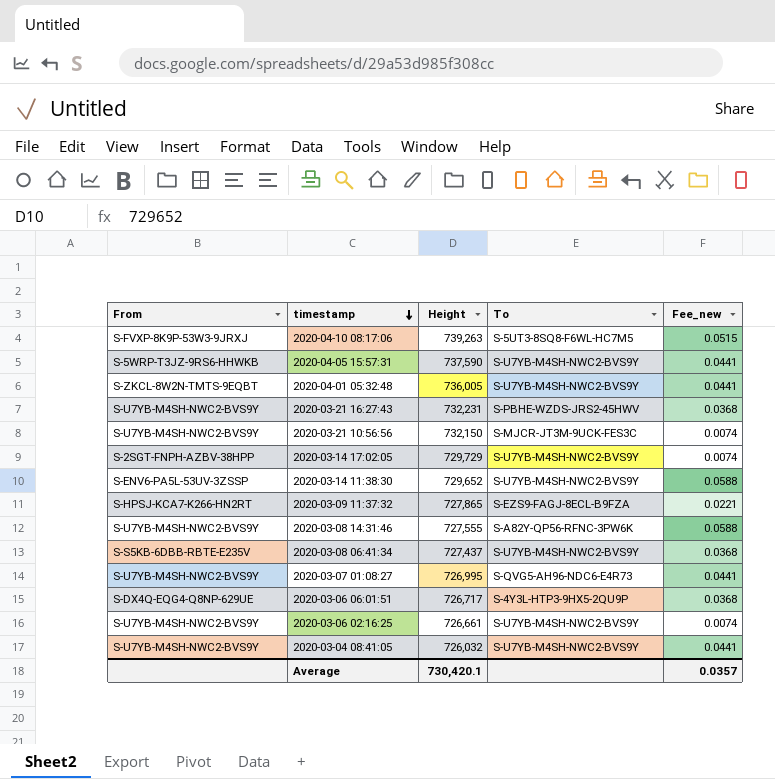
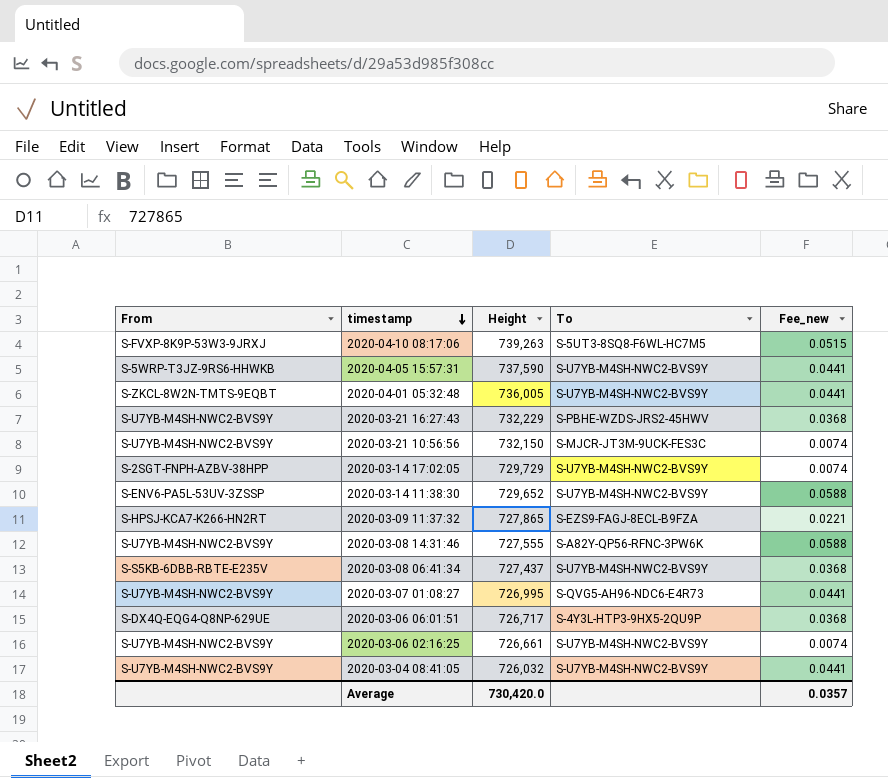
2020-03-21 16:27:43 | Height: 732,231 -> 732,229
Average | Height: 730,420.1 -> 730,420.0

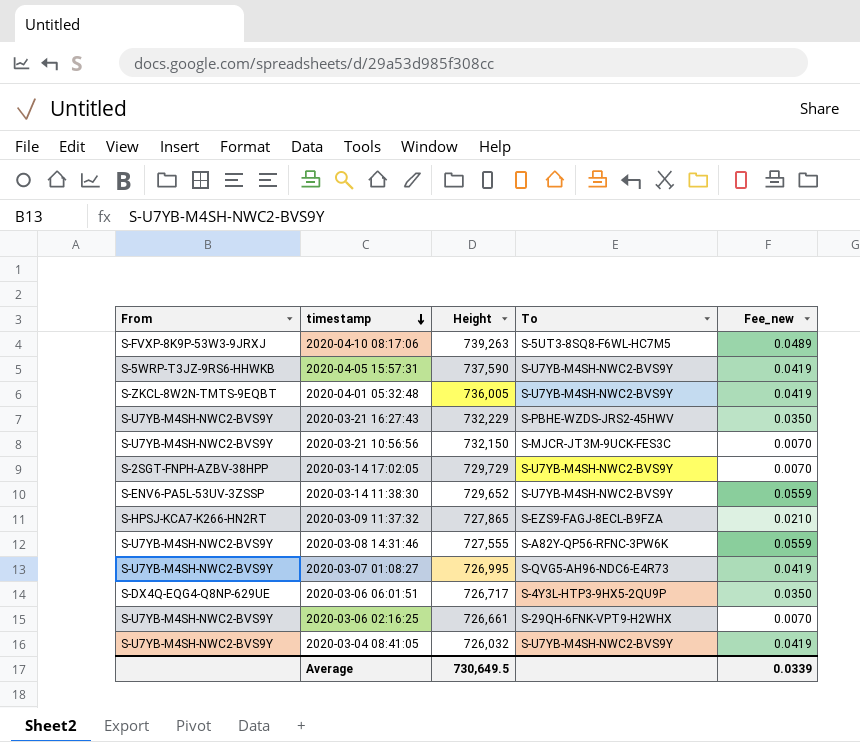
row 2020-03-08 06:41:34: S-S5KB-6DBB-RBTE-E235V | 727,437 | S-U7YB-M4SH-NWC2-BVS9Y | 0.0368 -> none
2020-04-10 08:17:06 | Fee_new: 0.0515 -> 0.0489
2020-04-05 15:57:31 | Fee_new: 0.0441 -> 0.0419
2020-04-01 05:32:48 | Fee_new: 0.0441 -> 0.0419
2020-03-21 16:27:43 | Fee_new: 0.0368 -> 0.0350
2020-03-21 10:56:56 | Fee_new: 0.0074 -> 0.0070
2020-03-14 17:02:05 | Fee_new: 0.0074 -> 0.0070
2020-03-14 11:38:30 | Fee_new: 0.0588 -> 0.0559
2020-03-09 11:37:32 | Fee_new: 0.0221 -> 0.0210
2020-03-08 14:31:46 | Fee_new: 0.0588 -> 0.0559
2020-03-07 01:08:27 | Fee_new: 0.0441 -> 0.0419
2020-03-06 06:01:51 | Fee_new: 0.0368 -> 0.0350
2020-03-06 02:16:25 | To: S-U7YB-M4SH-NWC2-BVS9Y -> S-29QH-6FNK-VPT9-H2WHX
2020-03-06 02:16:25 | Fee_new: 0.0074 -> 0.0070
2020-03-04 08:41:05 | Fee_new: 0.0441 -> 0.0419
Average | Height: 730,420.0 -> 730,649.5
Average | Fee_new: 0.0357 -> 0.0339

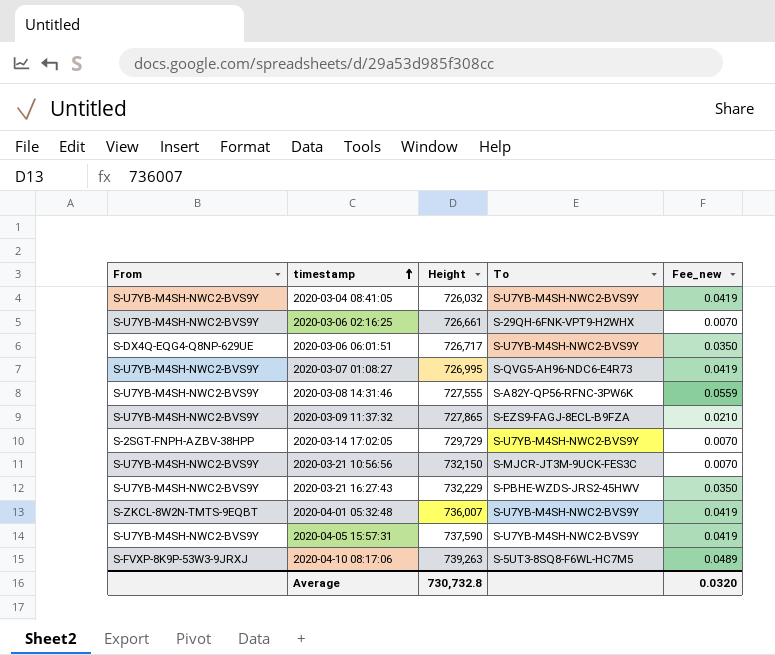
row order: timestamp descending -> timestamp ascending
row 2020-03-14 11:38:30: S-ENV6-PA5L-53UV-3ZSSP | 729,652 | S-U7YB-M4SH-NWC2-BVS9Y | 0.0559 -> none
2020-03-06 06:01:51 | To: S-4Y3L-HTP3-9HX5-2QU9P -> S-U7YB-M4SH-NWC2-BVS9Y
2020-03-09 11:37:32 | From: S-HPSJ-KCA7-K266-HN2RT -> S-U7YB-M4SH-NWC2-BVS9Y
2020-04-01 05:32:48 | Height: 736,005 -> 736,007
2020-04-05 15:57:31 | From: S-5WRP-T3JZ-9RS6-HHWKB -> S-U7YB-M4SH-NWC2-BVS9Y
Average | Height: 730,649.5 -> 730,732.8
Average | Fee_new: 0.0339 -> 0.0320

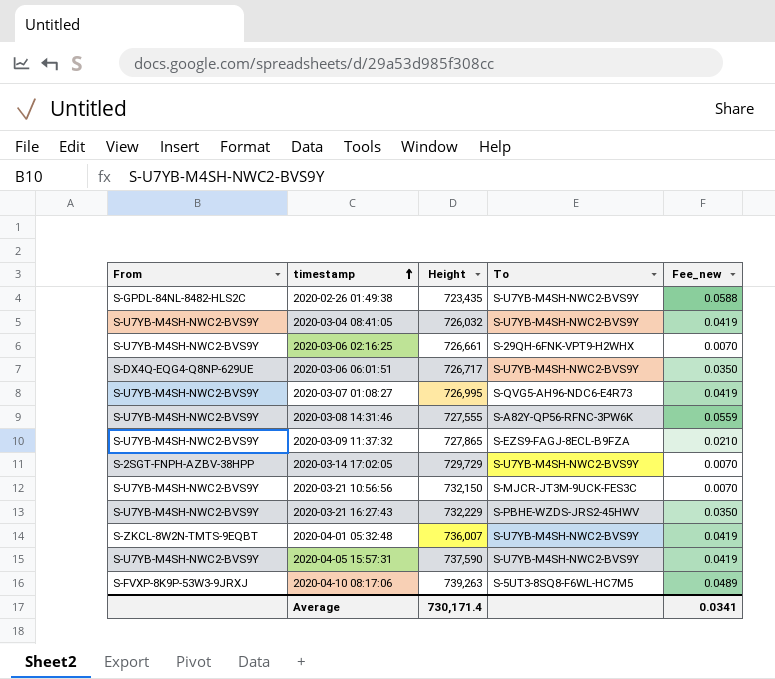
row 2020-02-26 01:49:38: none -> S-GPDL-84NL-8482-HLS2C | 723,435 | S-U7YB-M4SH-NWC2-BVS9Y | 0.0588
Average | Height: 730,732.8 -> 730,171.4
Average | Fee_new: 0.0320 -> 0.0341

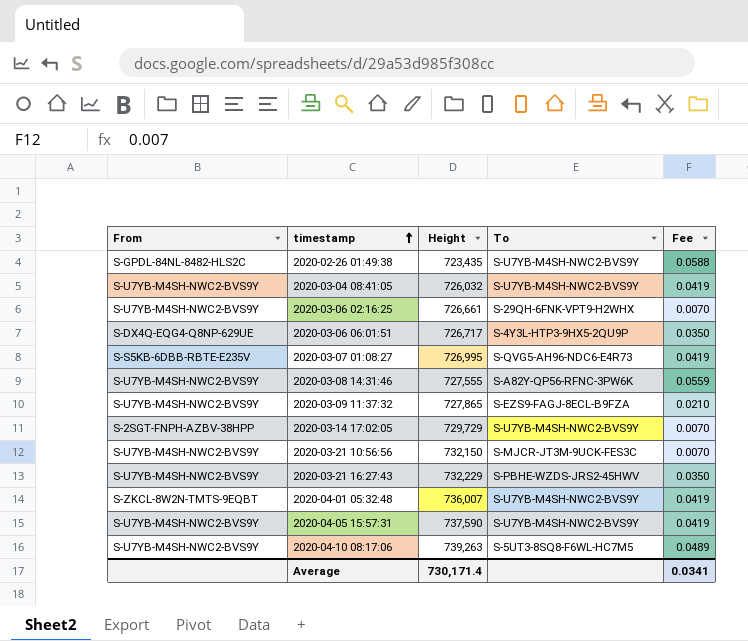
column name: Fee_new -> Fee
2020-03-06 06:01:51 | To: S-U7YB-M4SH-NWC2-BVS9Y -> S-4Y3L-HTP3-9HX5-2QU9P
2020-03-07 01:08:27 | From: S-U7YB-M4SH-NWC2-BVS9Y -> S-S5KB-6DBB-RBTE-E235V
2020-04-10 08:17:06 | From: S-FVXP-8K9P-53W3-9JRXJ -> S-U7YB-M4SH-NWC2-BVS9Y

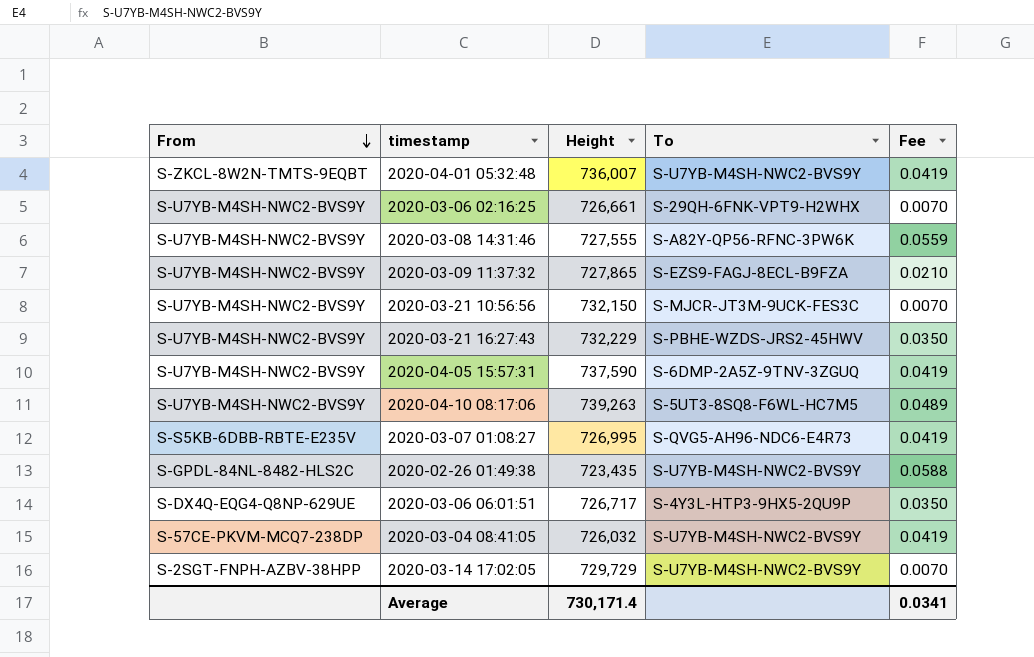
row order: timestamp ascending -> From descending
2020-04-05 15:57:31 | To: S-U7YB-M4SH-NWC2-BVS9Y -> S-6DMP-2A5Z-9TNV-3ZGUQ
2020-03-04 08:41:05 | From: S-U7YB-M4SH-NWC2-BVS9Y -> S-57CE-PKVM-MCQ7-238DP

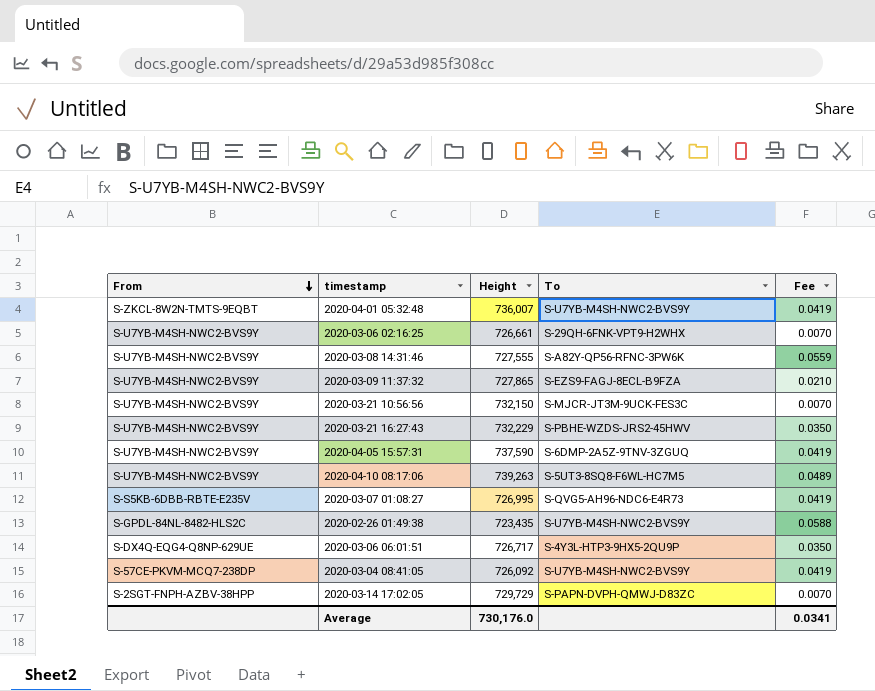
2020-03-04 08:41:05 | Height: 726,032 -> 726,092
2020-03-14 17:02:05 | To: S-U7YB-M4SH-NWC2-BVS9Y -> S-PAPN-DVPH-QMWJ-D83ZC
Average | Height: 730,171.4 -> 730,176.0

